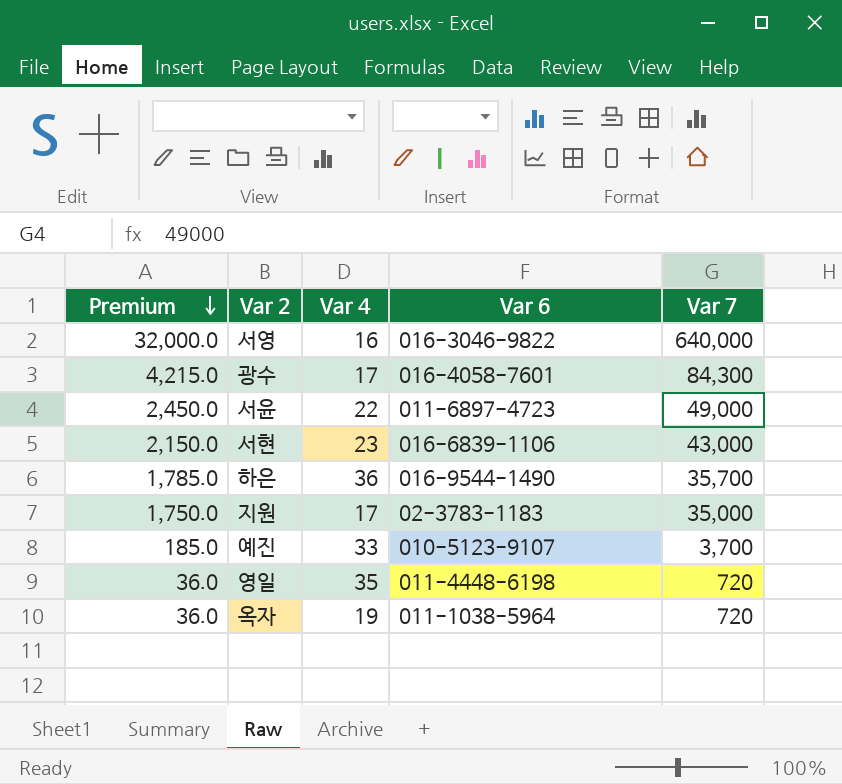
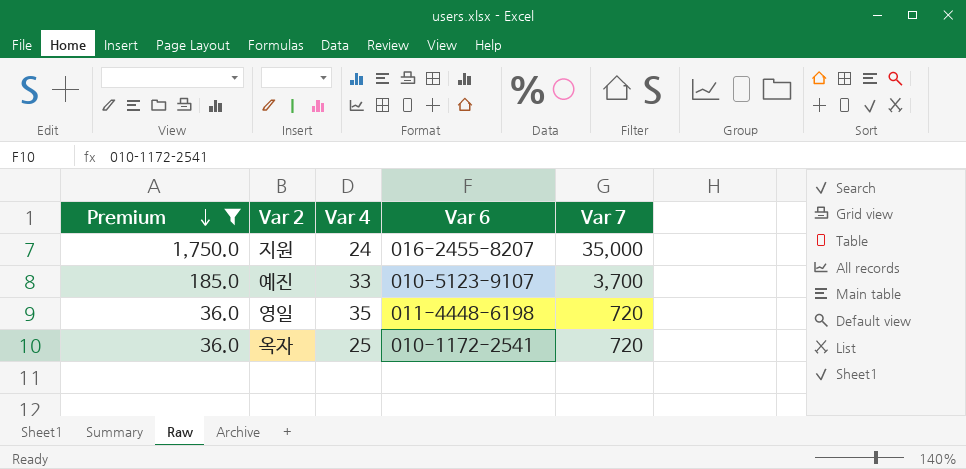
filter: none -> Premium <= 1,750.0
지원 | Var 4: 17 -> 24
지원 | Var 6: 02-3783-1183 -> 016-2455-8207
옥자 | Var 4: 19 -> 25
옥자 | Var 6: 011-1038-5964 -> 010-1172-2541

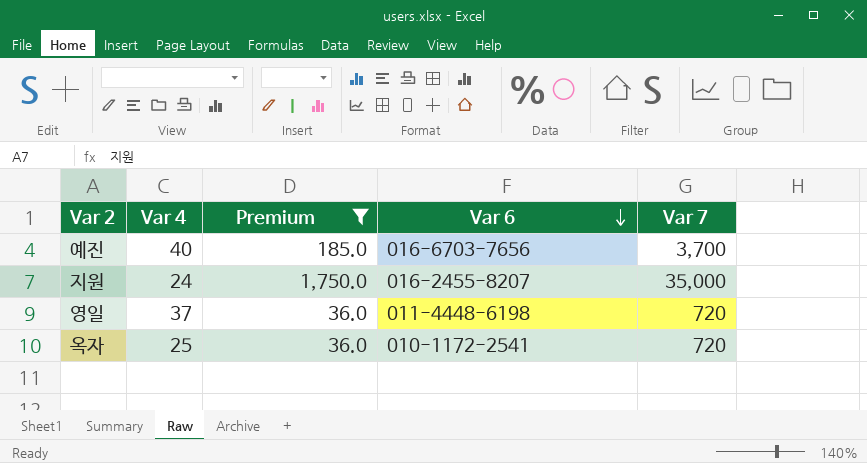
row order: Premium descending -> Var 6 descending
column Premium | position: 1 -> 3
예진 | Var 4: 33 -> 40
예진 | Var 6: 010-5123-9107 -> 016-6703-7656
영일 | Var 4: 35 -> 37

